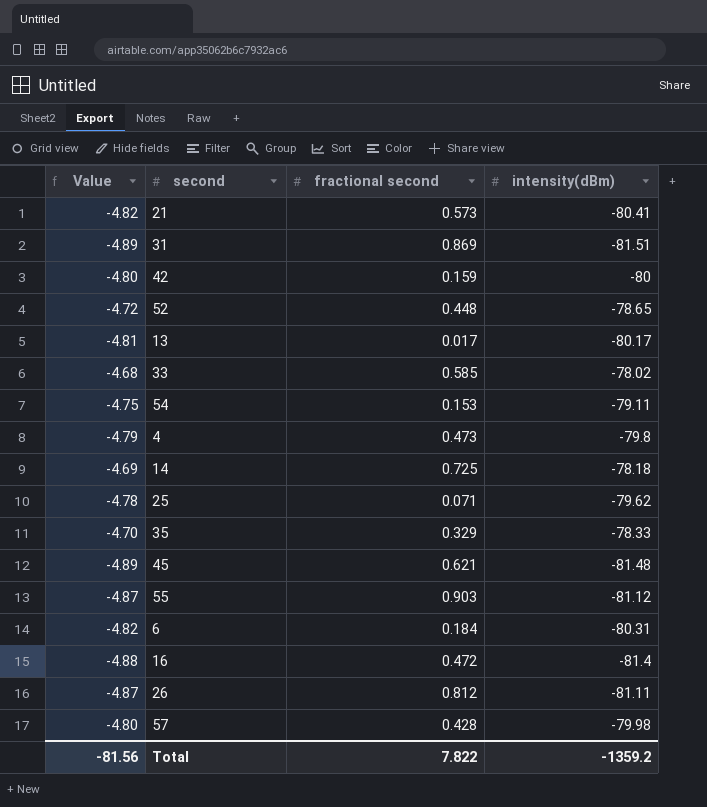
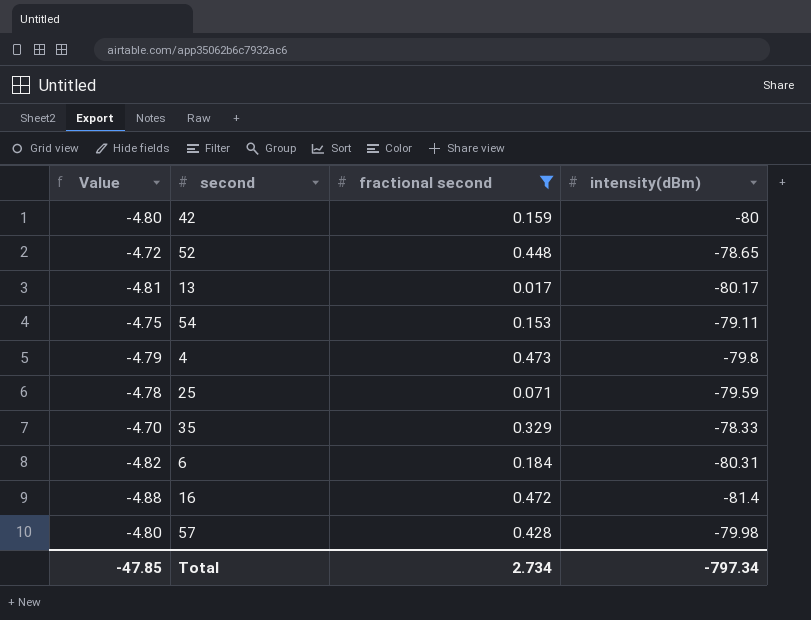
filter: none -> fractional second <= 0.473
25 | intensity(dBm): -79.62 -> -79.59
Total | Value: -81.56 -> -47.85
Total | fractional second: 7.822 -> 2.734
Total | intensity(dBm): -1359.2 -> -797.34

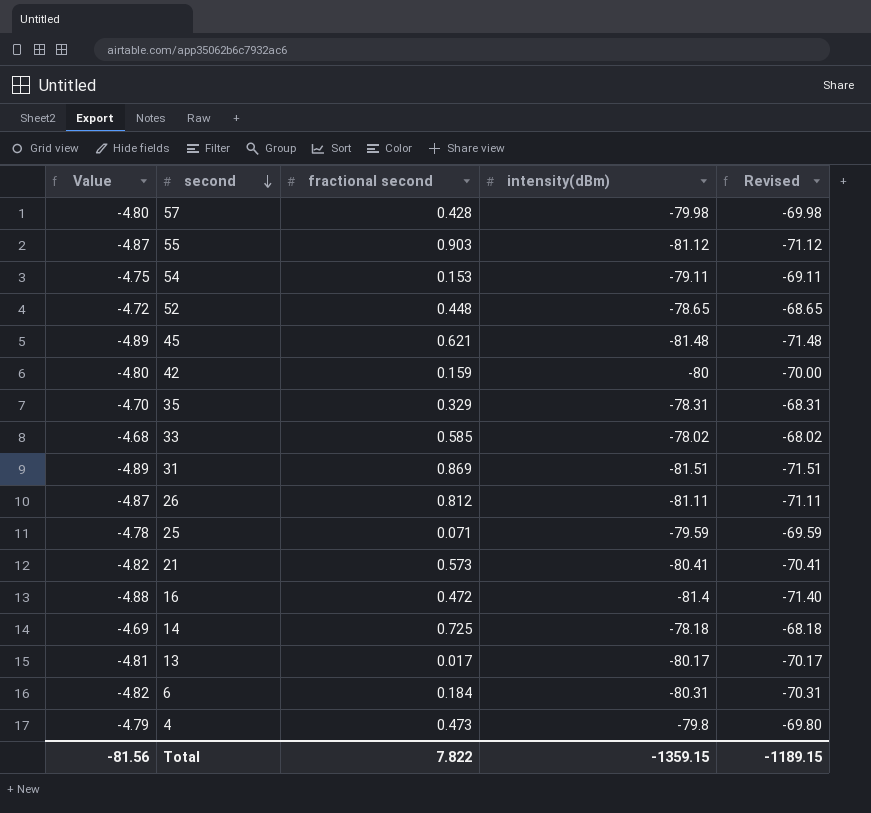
filter: fractional second <= 0.473 -> none
row order: none -> second descending
column Revised | formula: none -> [intensity(dBm)] + 10
35 | intensity(dBm): -78.33 -> -78.31
Total | Value: -47.85 -> -81.56
Total | fractional second: 2.734 -> 7.822
Total | intensity(dBm): -797.34 -> -1359.15

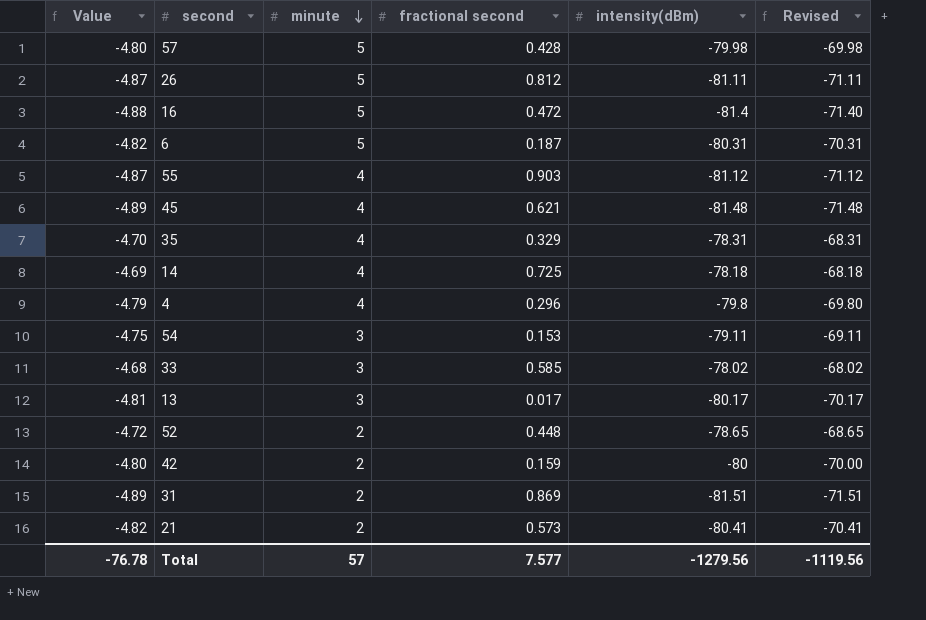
row order: second descending -> minute descending
column minute | position: none -> 3
row 25: -4.78 | 0.071 | -79.59 | -69.59 -> none
6 | fractional second: 0.184 -> 0.187
4 | fractional second: 0.473 -> 0.296
Total | Value: -81.56 -> -76.78
Total | fractional second: 7.822 -> 7.577
Total | intensity(dBm): -1359.15 -> -1279.56
Total | Revised: -1189.15 -> -1119.56

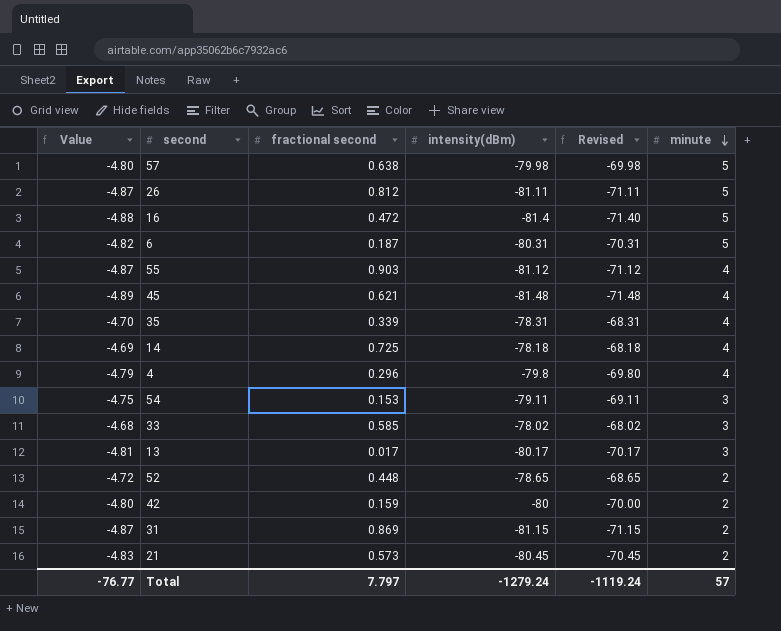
column minute | position: 3 -> 6
57 | fractional second: 0.428 -> 0.638
35 | fractional second: 0.329 -> 0.339
31 | Value: -4.89 -> -4.87
31 | intensity(dBm): -81.51 -> -81.15
31 | Revised: -71.51 -> -71.15
21 | Value: -4.82 -> -4.83
21 | intensity(dBm): -80.41 -> -80.45
21 | Revised: -70.41 -> -70.45
Total | Value: -76.78 -> -76.77
Total | fractional second: 7.577 -> 7.797
Total | intensity(dBm): -1279.56 -> -1279.24
Total | Revised: -1119.56 -> -1119.24

